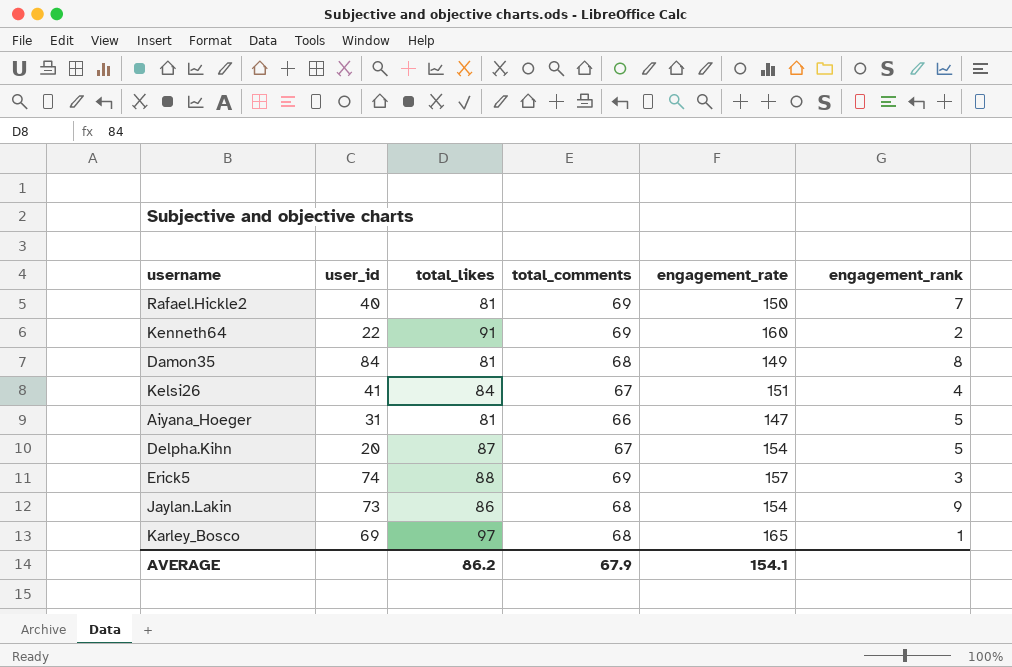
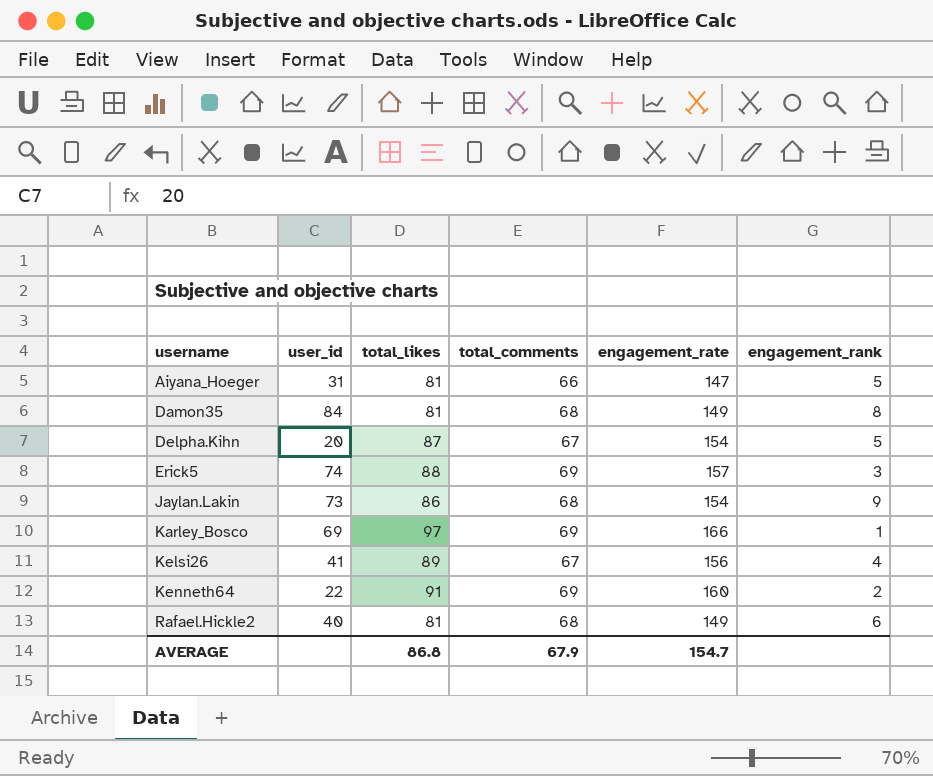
row order: none -> username ascending
Karley_Bosco | total_comments: 68 -> 69
Karley_Bosco | engagement_rate: 165 -> 166
Kelsi26 | total_likes: 84 -> 89
Kelsi26 | engagement_rate: 151 -> 156
Rafael.Hickle2 | total_comments: 69 -> 68
Rafael.Hickle2 | engagement_rate: 150 -> 149
Rafael.Hickle2 | engagement_rank: 7 -> 6
AVERAGE | total_likes: 86.2 -> 86.8
AVERAGE | engagement_rate: 154.1 -> 154.7

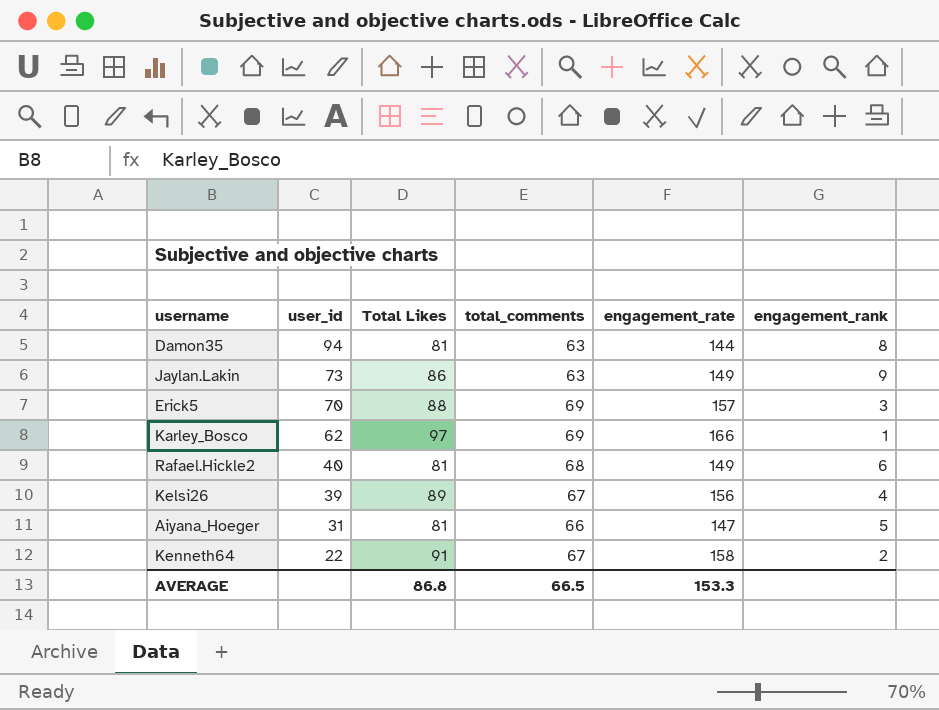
row order: username ascending -> user_id descending
column name: total_likes -> Total Likes
row Delpha.Kihn: 20 | 87 | 67 | 154 | 5 -> none
Damon35 | user_id: 84 -> 94
Damon35 | total_comments: 68 -> 63
Damon35 | engagement_rate: 149 -> 144
Jaylan.Lakin | total_comments: 68 -> 63
Jaylan.Lakin | engagement_rate: 154 -> 149
Erick5 | user_id: 74 -> 70
Karley_Bosco | user_id: 69 -> 62
Kelsi26 | user_id: 41 -> 39
Kenneth64 | total_comments: 69 -> 67
Kenneth64 | engagement_rate: 160 -> 158
AVERAGE | total_comments: 67.9 -> 66.5
AVERAGE | engagement_rate: 154.7 -> 153.3

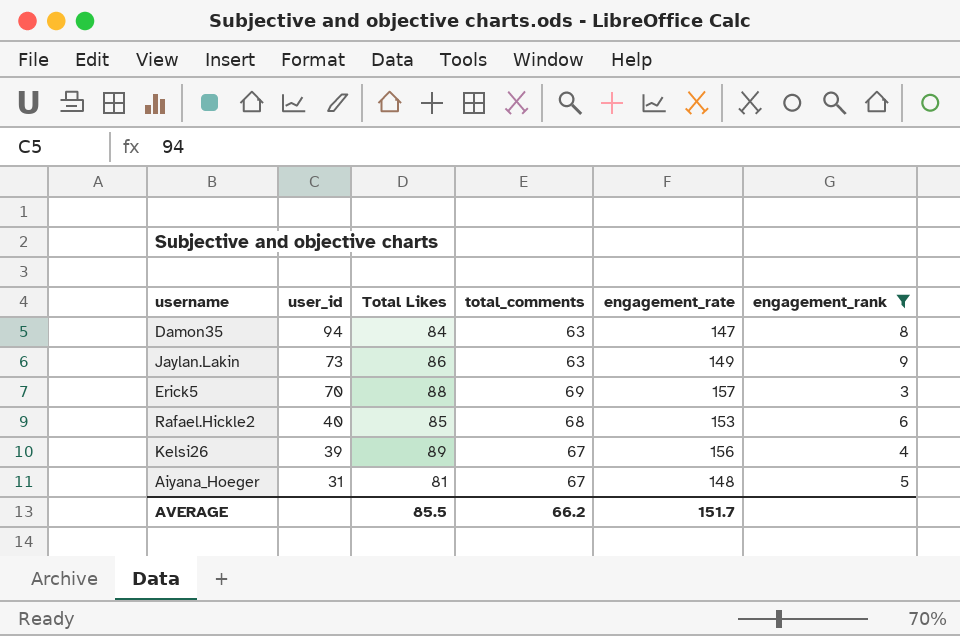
filter: none -> engagement_rank >= 3
Damon35 | Total Likes: 81 -> 84
Damon35 | engagement_rate: 144 -> 147
Rafael.Hickle2 | Total Likes: 81 -> 85
Rafael.Hickle2 | engagement_rate: 149 -> 153
Aiyana_Hoeger | total_comments: 66 -> 67
Aiyana_Hoeger | engagement_rate: 147 -> 148
AVERAGE | Total Likes: 86.8 -> 85.5
AVERAGE | total_comments: 66.5 -> 66.2
AVERAGE | engagement_rate: 153.3 -> 151.7

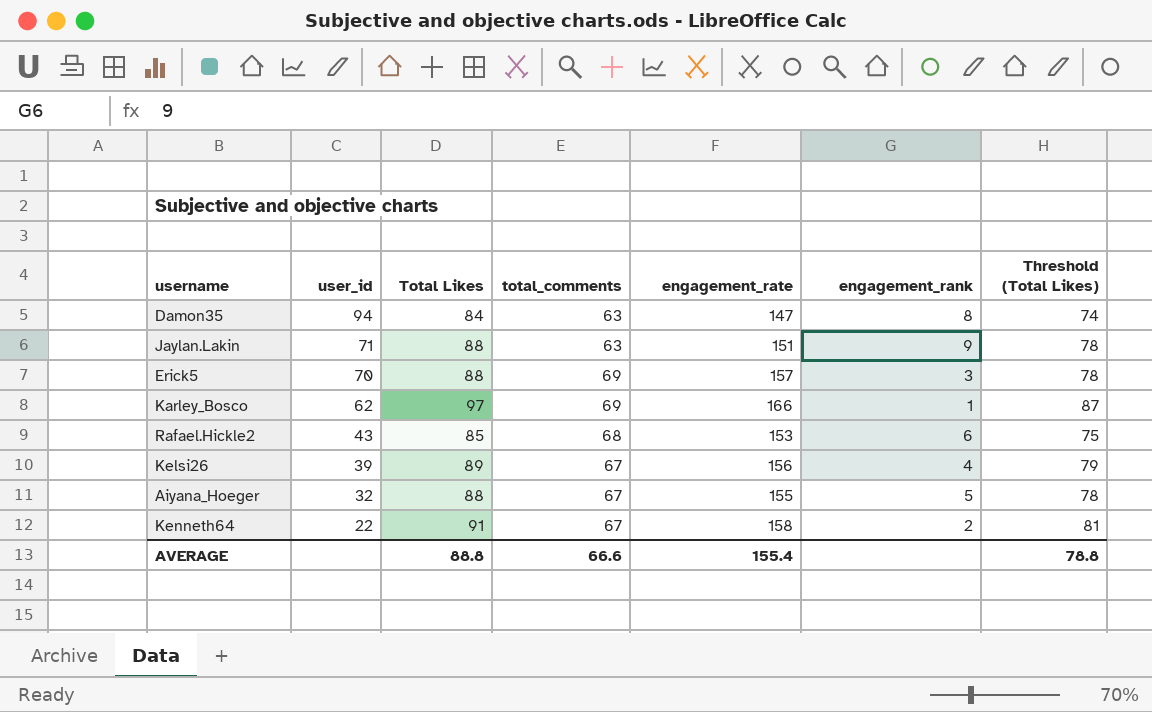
filter: engagement_rank >= 3 -> none
column Threshold (Total Likes) | formula: none -> [Total Likes] - 10
Jaylan.Lakin | user_id: 73 -> 71
Jaylan.Lakin | Total Likes: 86 -> 88
Jaylan.Lakin | engagement_rate: 149 -> 151
Rafael.Hickle2 | user_id: 40 -> 43
Aiyana_Hoeger | user_id: 31 -> 32
Aiyana_Hoeger | Total Likes: 81 -> 88
Aiyana_Hoeger | engagement_rate: 148 -> 155
AVERAGE | Total Likes: 85.5 -> 88.8
AVERAGE | total_comments: 66.2 -> 66.6
AVERAGE | engagement_rate: 151.7 -> 155.4

